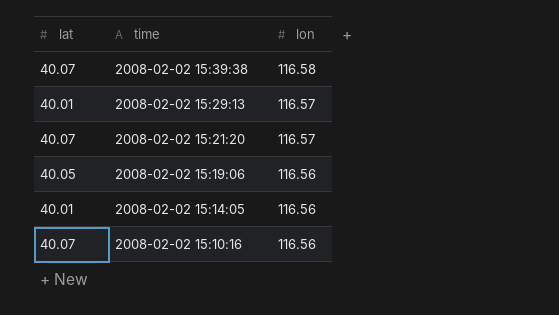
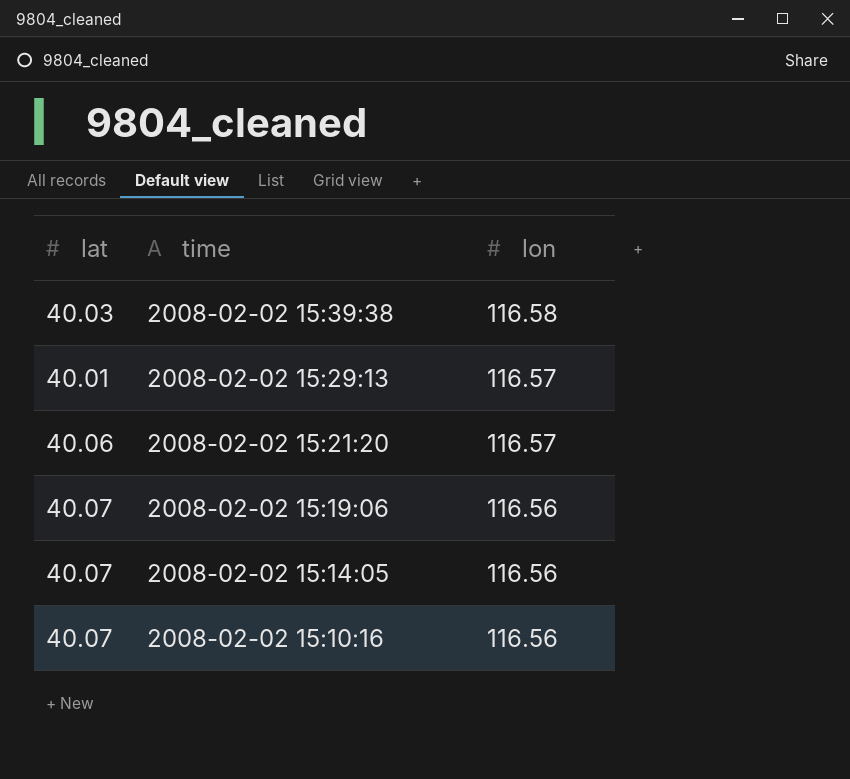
2008-02-02 15:39:38 | lat: 40.07 -> 40.03
2008-02-02 15:21:20 | lat: 40.07 -> 40.06
2008-02-02 15:19:06 | lat: 40.05 -> 40.07
2008-02-02 15:14:05 | lat: 40.01 -> 40.07

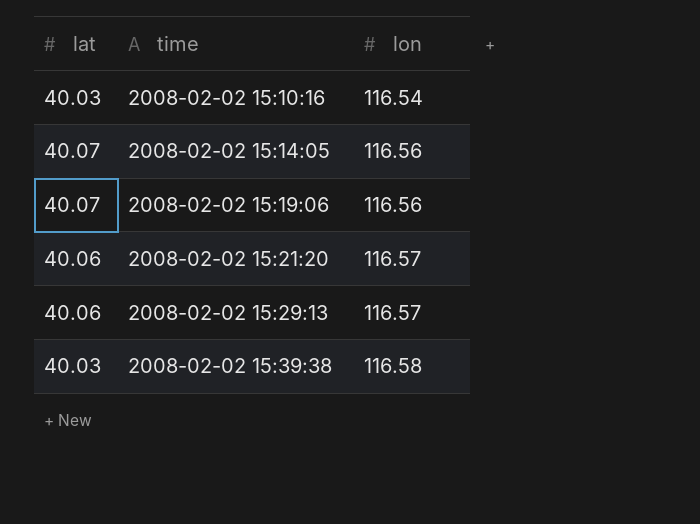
row order: time descending -> time ascending
2008-02-02 15:10:16 | lat: 40.07 -> 40.03
2008-02-02 15:10:16 | lon: 116.56 -> 116.54
2008-02-02 15:29:13 | lat: 40.01 -> 40.06

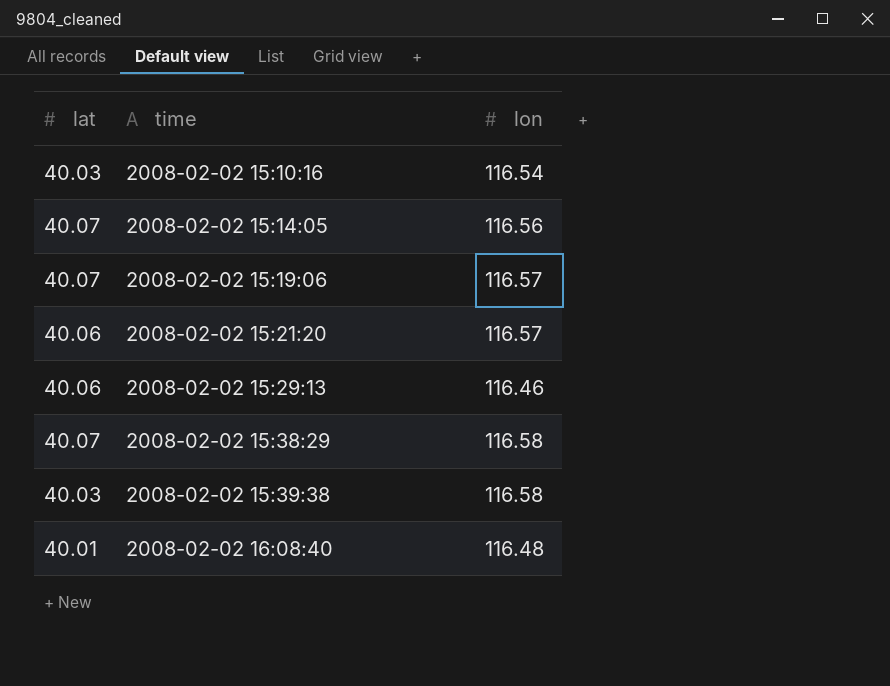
2008-02-02 15:19:06 | lon: 116.56 -> 116.57
2008-02-02 15:29:13 | lon: 116.57 -> 116.46
row 2008-02-02 15:38:29: none -> 40.07 | 116.58
row 2008-02-02 16:08:40: none -> 40.01 | 116.48

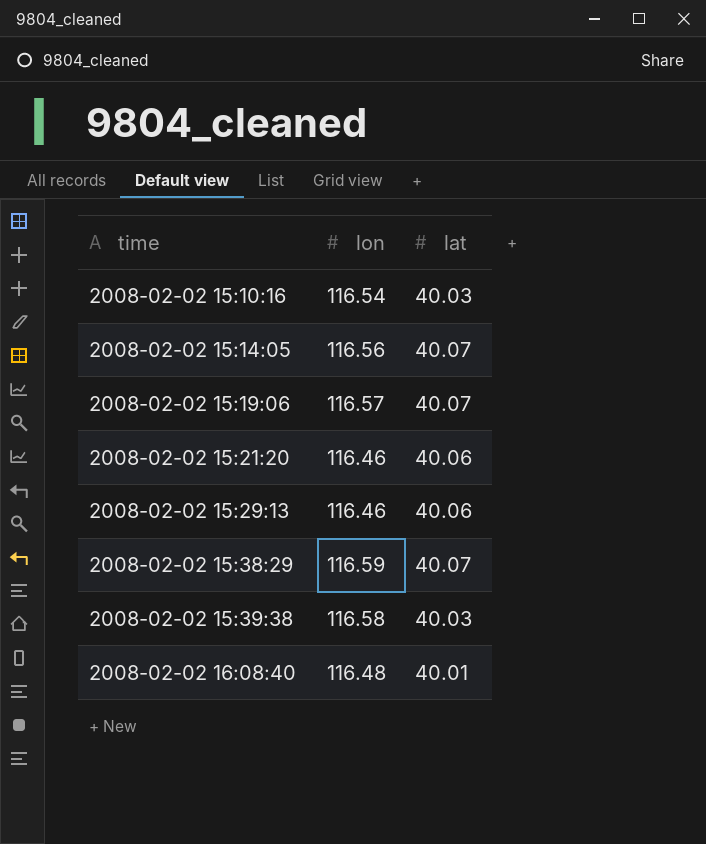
column lat | position: 1 -> 3
2008-02-02 15:21:20 | lon: 116.57 -> 116.46
2008-02-02 15:38:29 | lon: 116.58 -> 116.59

